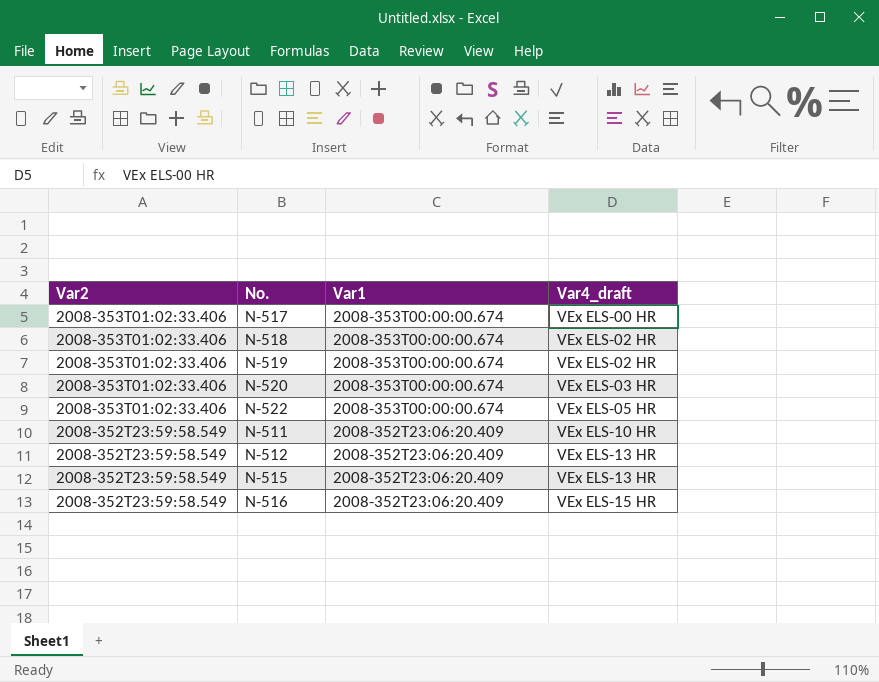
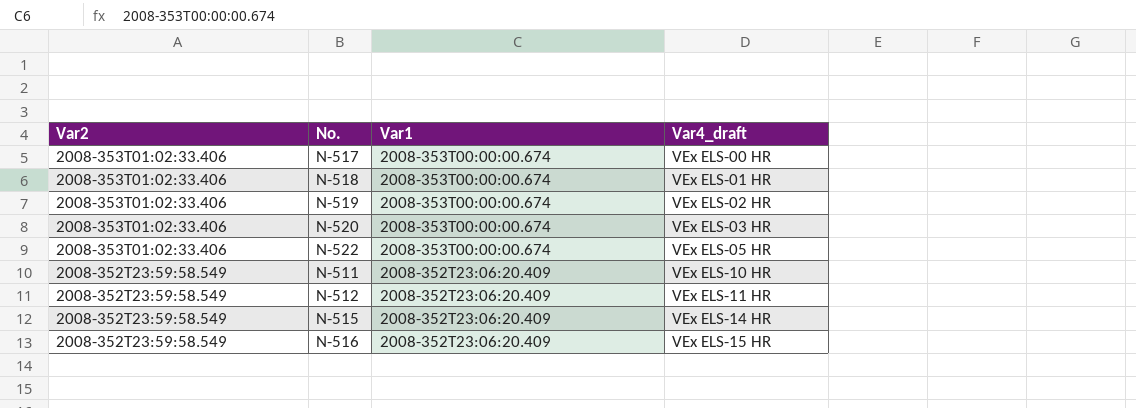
N-518 | Var4_draft: VEx ELS-02 HR -> VEx ELS-01 HR
N-512 | Var4_draft: VEx ELS-13 HR -> VEx ELS-11 HR
N-515 | Var4_draft: VEx ELS-13 HR -> VEx ELS-14 HR

